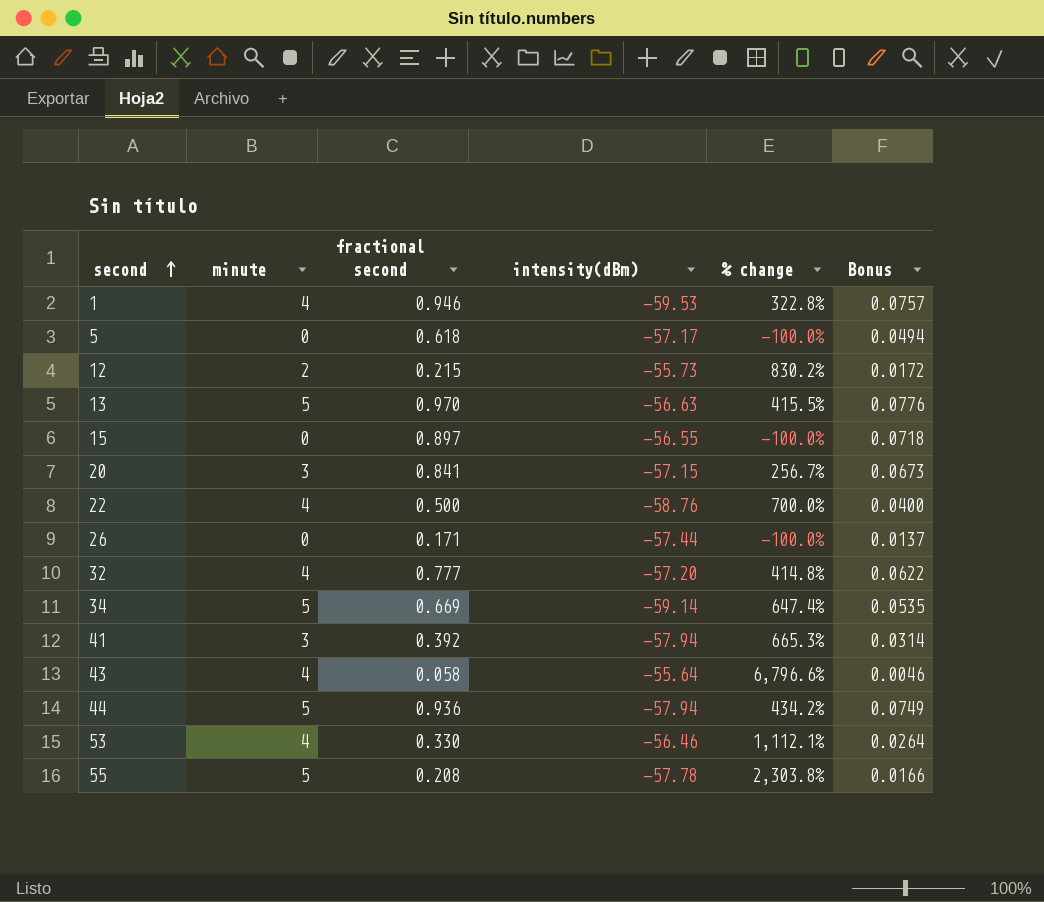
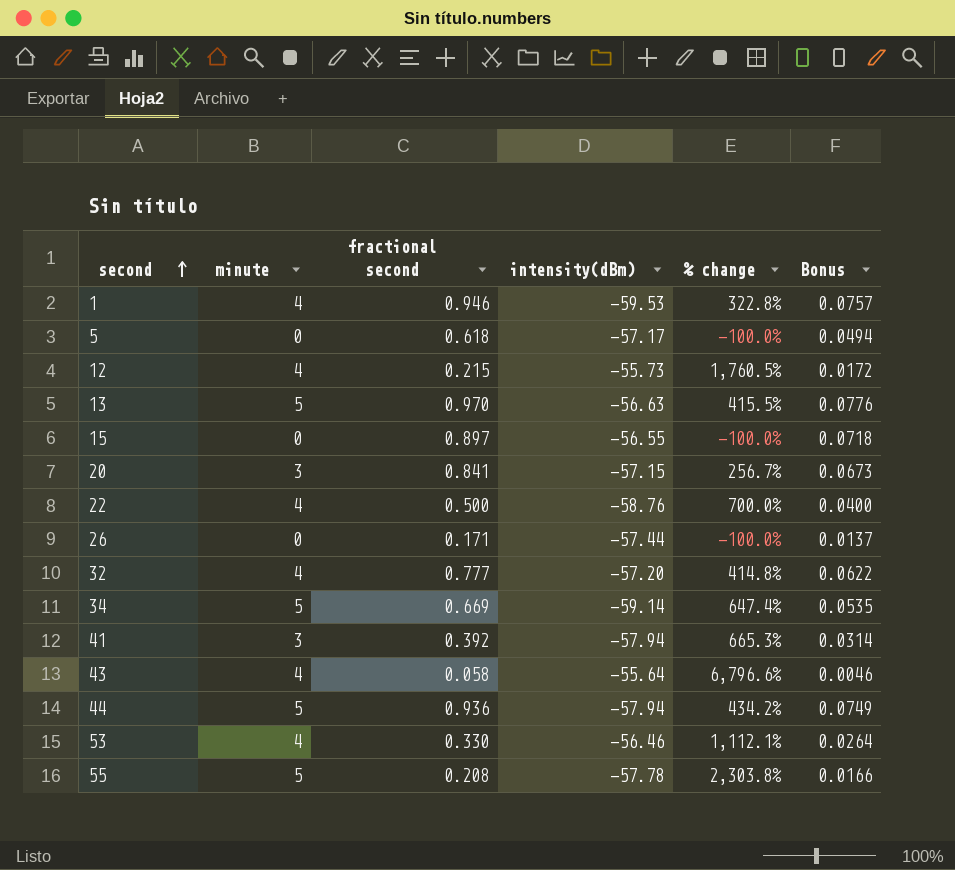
12 | minute: 2 -> 4
12 | % change: 830.2% -> 1,760.5%

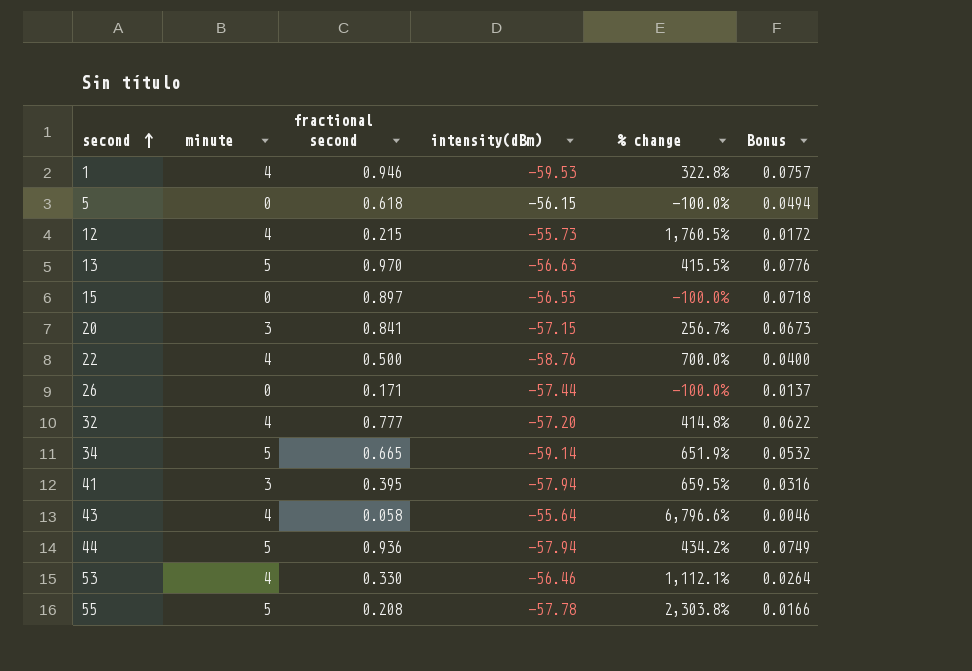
5 | intensity(dBm): -57.17 -> -56.15
34 | fractional second: 0.669 -> 0.665
34 | % change: 647.4% -> 651.9%
34 | Bonus: 0.0535 -> 0.0532
41 | fractional second: 0.392 -> 0.395
41 | % change: 665.3% -> 659.5%
41 | Bonus: 0.0314 -> 0.0316

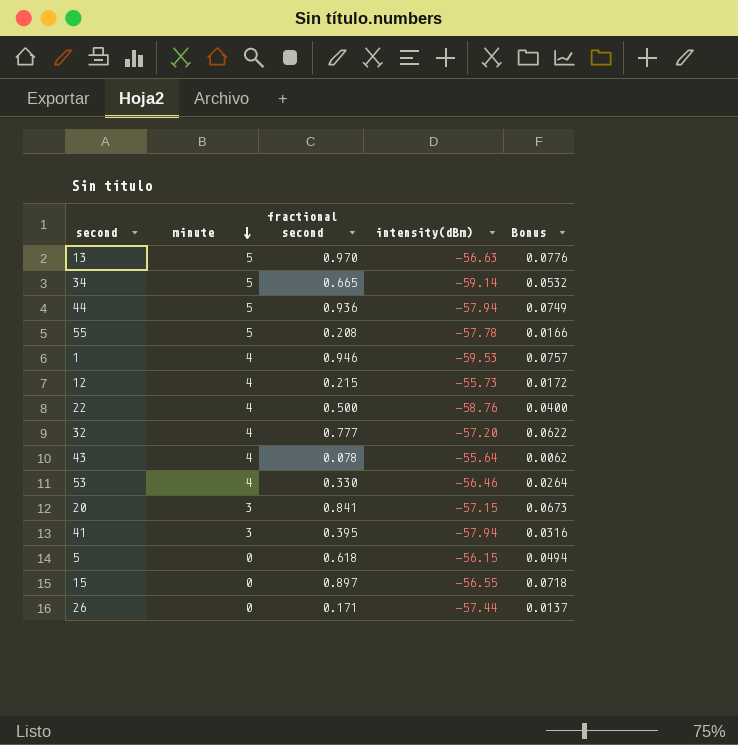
row order: second ascending -> minute descending
column % change | formula: ([minute] - [fractional second]) / [fractional second] -> none
43 | fractional second: 0.058 -> 0.078
43 | Bonus: 0.0046 -> 0.0062

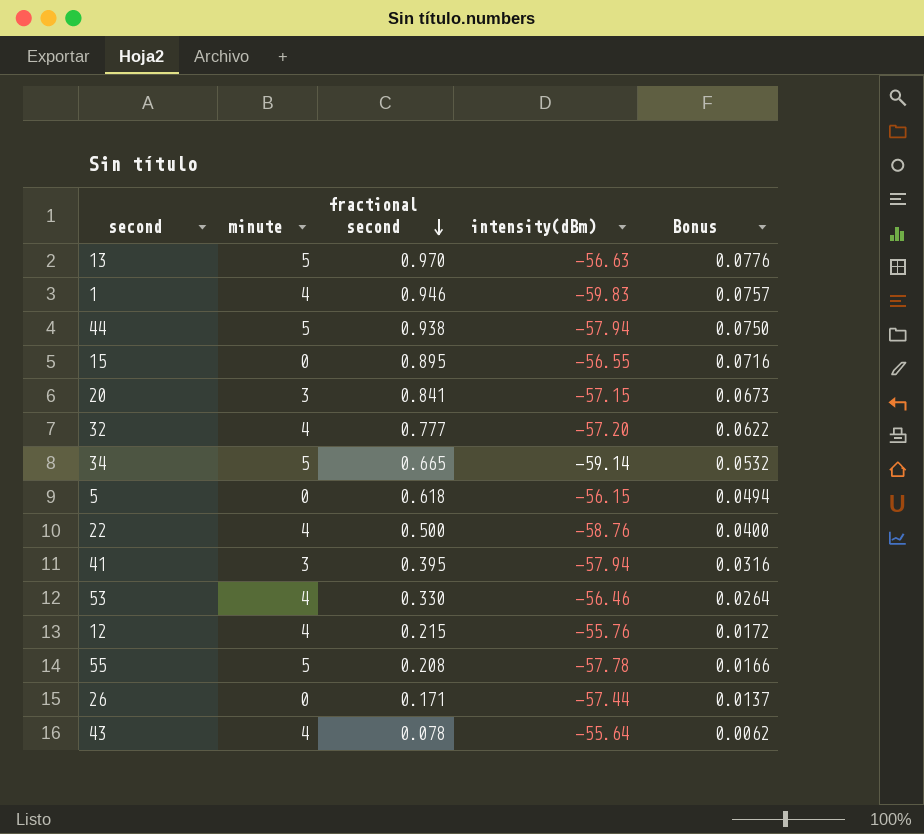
row order: minute descending -> fractional second descending
1 | intensity(dBm): -59.53 -> -59.83
44 | fractional second: 0.936 -> 0.938
44 | Bonus: 0.0749 -> 0.0750
15 | fractional second: 0.897 -> 0.895
15 | Bonus: 0.0718 -> 0.0716
12 | intensity(dBm): -55.73 -> -55.76

